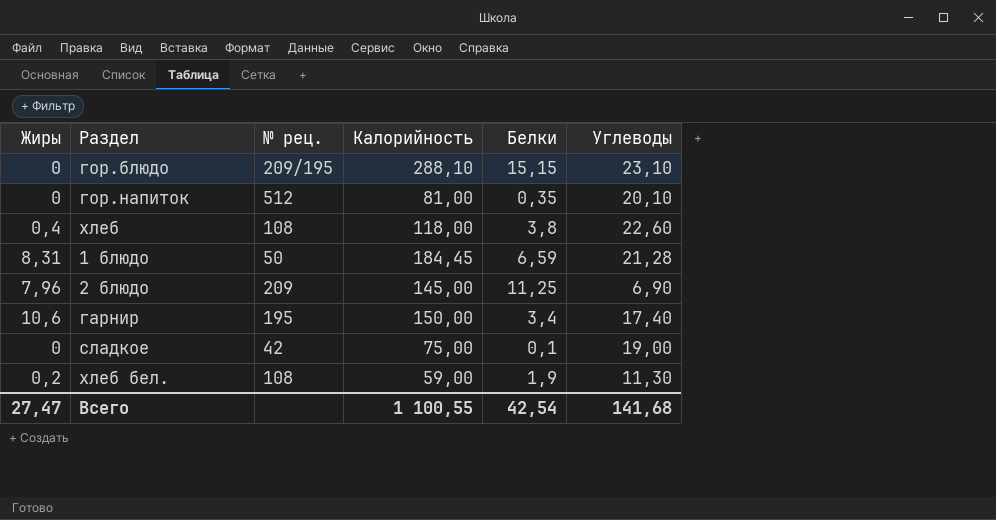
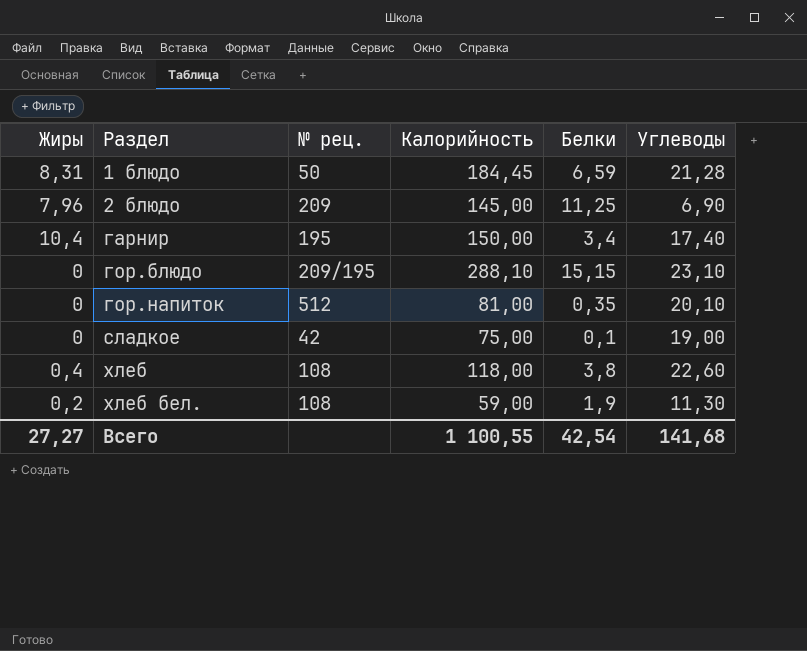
row order: none -> Раздел ascending
гарнир | Жиры: 10,6 -> 10,4
Всего | Жиры: 27,47 -> 27,27

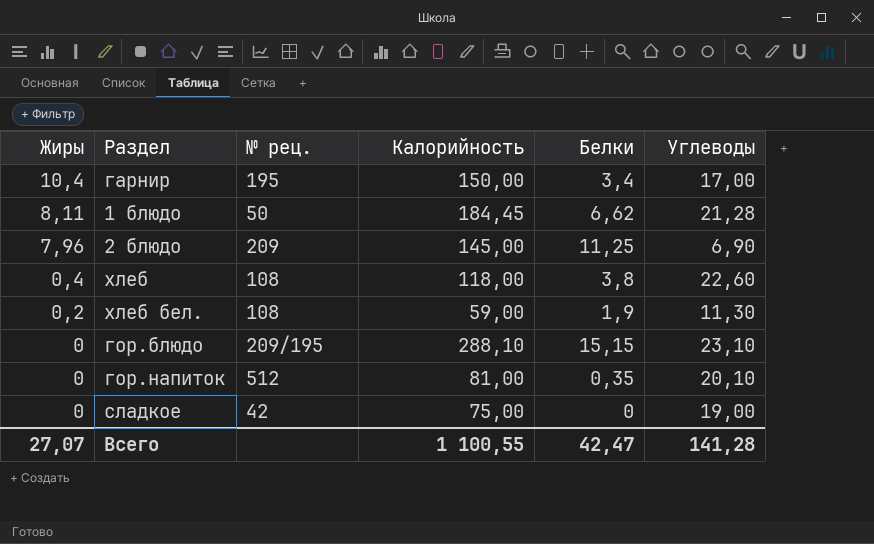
row order: Раздел ascending -> Жиры descending
гарнир | Углеводы: 17,40 -> 17,00
1 блюдо | Жиры: 8,31 -> 8,11
1 блюдо | Белки: 6,59 -> 6,62
сладкое | Белки: 0,1 -> 0
Всего | Жиры: 27,27 -> 27,07
Всего | Белки: 42,54 -> 42,47
Всего | Углеводы: 141,68 -> 141,28

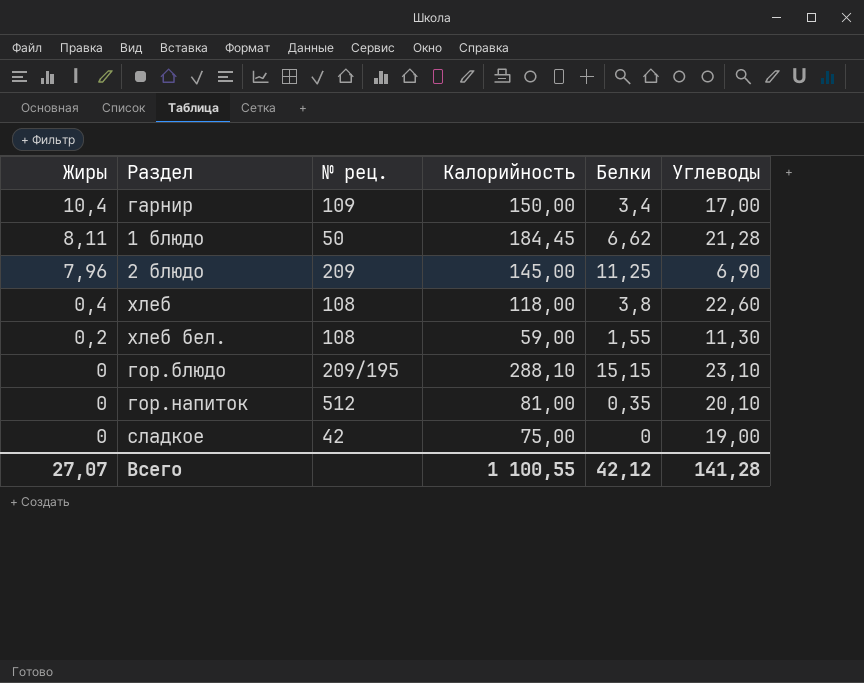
гарнир | № рец.: 195 -> 109
хлеб бел. | Белки: 1,9 -> 1,55
Всего | Белки: 42,47 -> 42,12

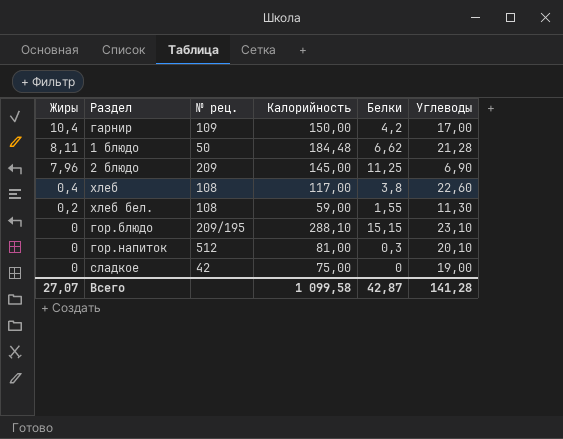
гарнир | Белки: 3,4 -> 4,2
1 блюдо | Калорийность: 184,45 -> 184,48
хлеб | Калорийность: 118,00 -> 117,00
гор.напиток | Белки: 0,35 -> 0,3
Всего | Калорийность: 1 100,55 -> 1 099,58
Всего | Белки: 42,12 -> 42,87

